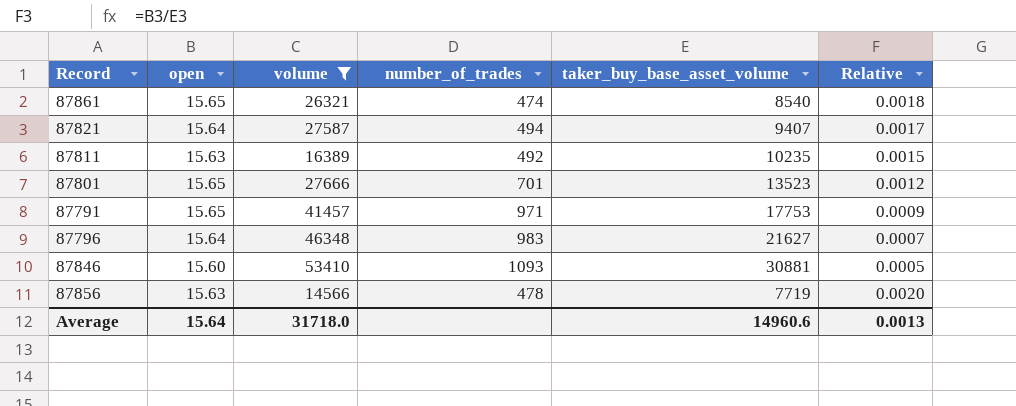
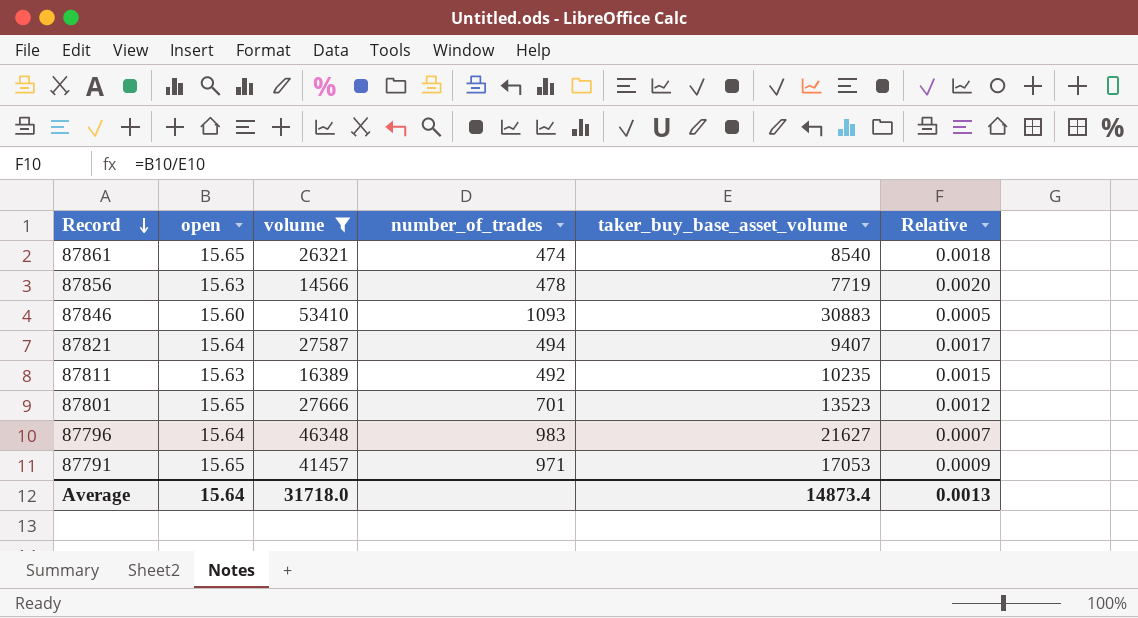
row order: none -> Record descending
87846 | taker_buy_base_asset_volume: 30881 -> 30883
87791 | taker_buy_base_asset_volume: 17753 -> 17053
Average | taker_buy_base_asset_volume: 14960.6 -> 14873.4

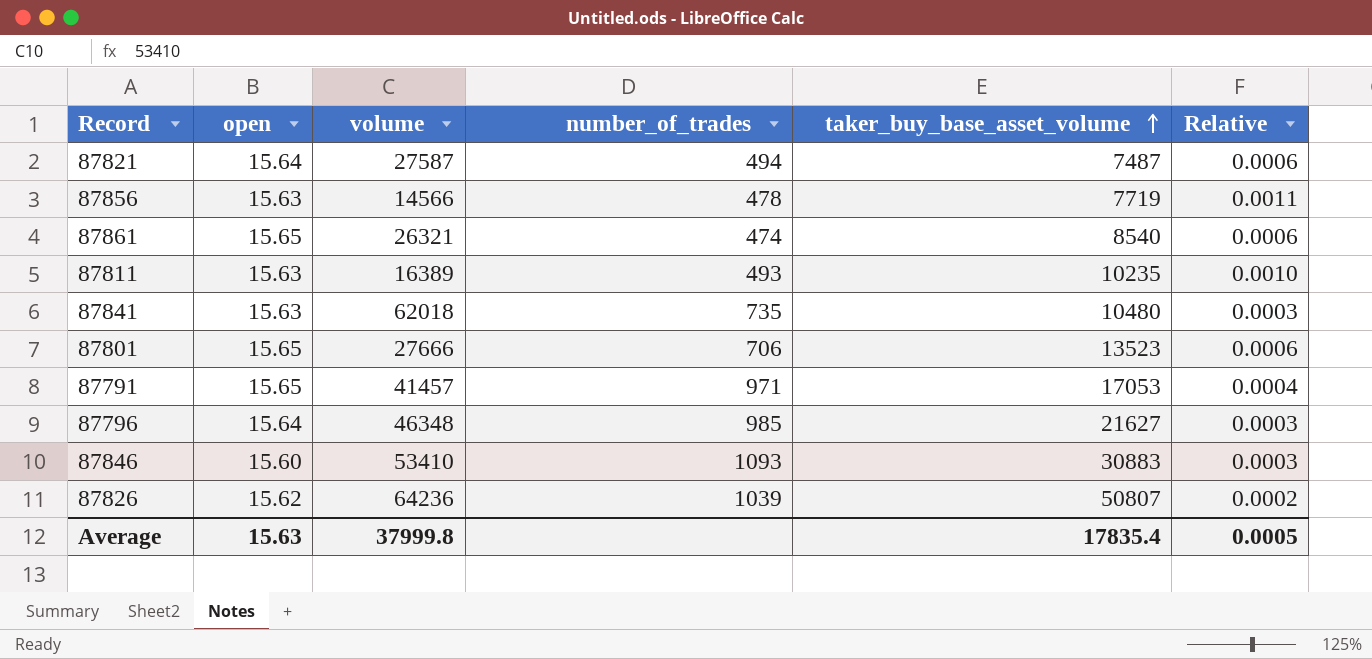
filter: volume <= 53410 -> none
row order: Record descending -> taker_buy_base_asset_volume ascending
column Relative | formula: [open] / [taker_buy_base_asset_volume] -> [open] / [volume]
87821 | taker_buy_base_asset_volume: 9407 -> 7487
87811 | number_of_trades: 492 -> 493
87801 | number_of_trades: 701 -> 706
87796 | number_of_trades: 983 -> 985
Average | open: 15.64 -> 15.63
Average | volume: 31718.0 -> 37999.8
Average | taker_buy_base_asset_volume: 14873.4 -> 17835.4
Average | Relative: 0.0013 -> 0.0005

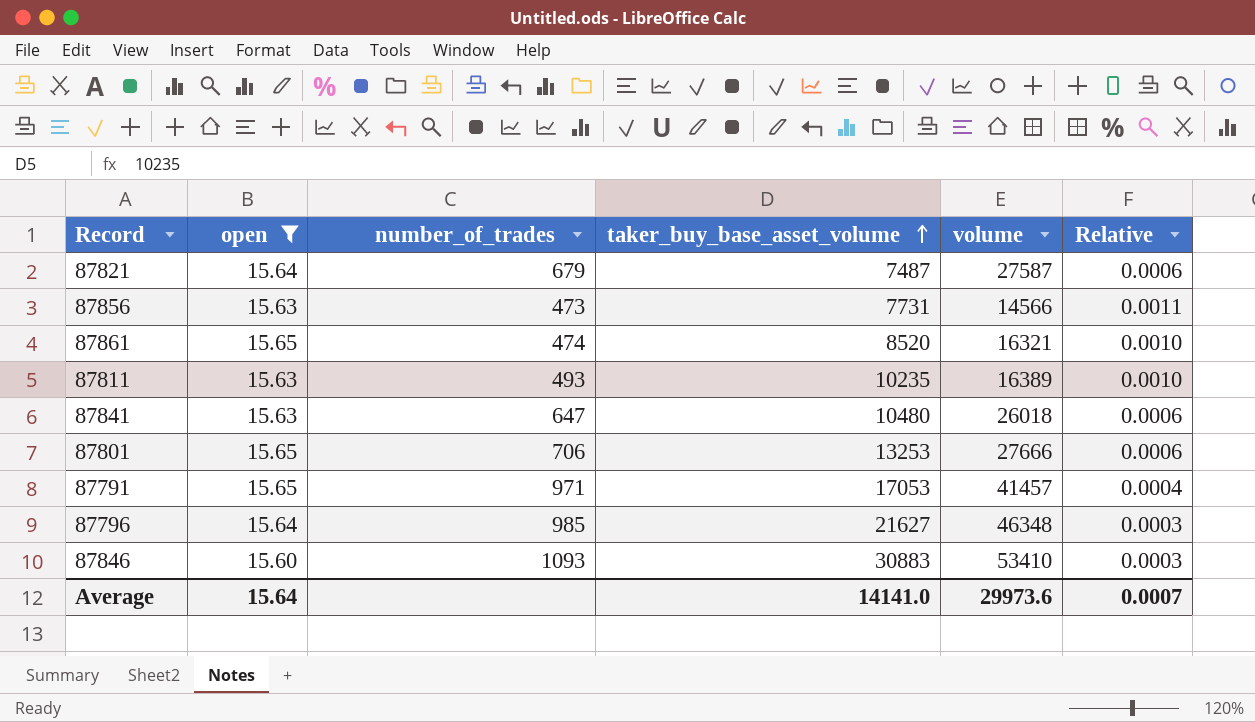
filter: none -> open != 15.62
column volume | position: 3 -> 5
87821 | number_of_trades: 494 -> 679
87856 | number_of_trades: 478 -> 473
87856 | taker_buy_base_asset_volume: 7719 -> 7731
87861 | taker_buy_base_asset_volume: 8540 -> 8520
87861 | volume: 26321 -> 16321
87861 | Relative: 0.0006 -> 0.0010
87841 | number_of_trades: 735 -> 647
87841 | volume: 62018 -> 26018
87841 | Relative: 0.0003 -> 0.0006
87801 | taker_buy_base_asset_volume: 13523 -> 13253
Average | open: 15.63 -> 15.64
Average | taker_buy_base_asset_volume: 17835.4 -> 14141.0
Average | volume: 37999.8 -> 29973.6
Average | Relative: 0.0005 -> 0.0007

